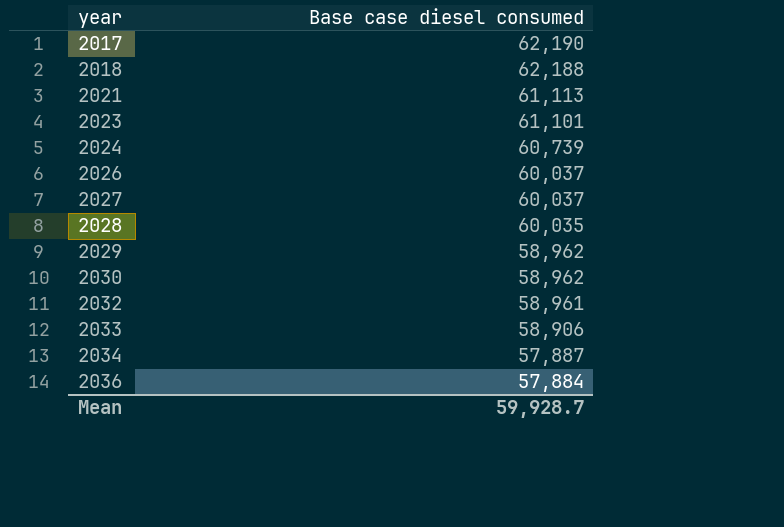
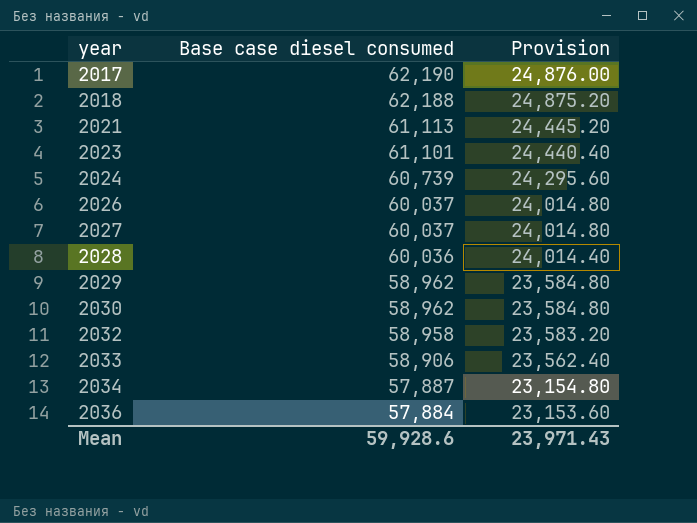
column Provision | formula: none -> [Base case diesel consumed] * 0.4
2028 | Base case diesel consumed: 60,035 -> 60,036
2032 | Base case diesel consumed: 58,961 -> 58,958
Mean | Base case diesel consumed: 59,928.7 -> 59,928.6

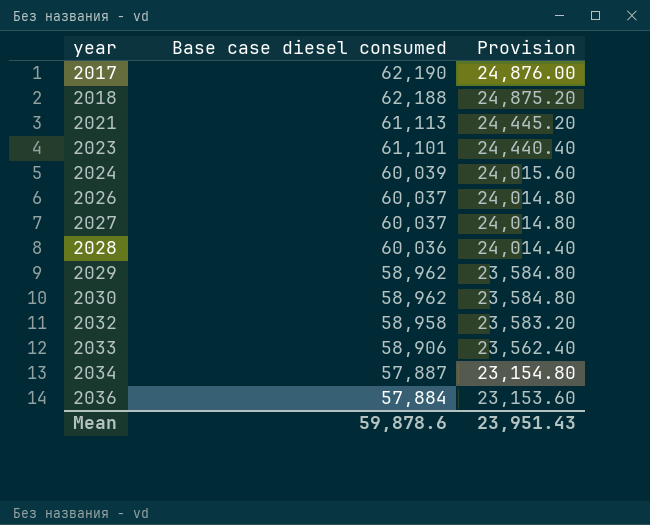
2024 | Base case diesel consumed: 60,739 -> 60,039
2024 | Provision: 24,295.60 -> 24,015.60
Mean | Base case diesel consumed: 59,928.6 -> 59,878.6
Mean | Provision: 23,971.43 -> 23,951.43

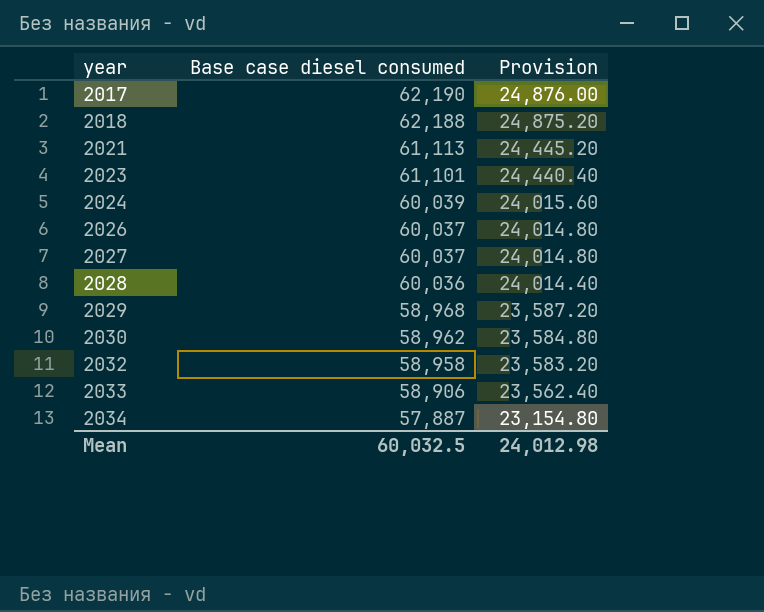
row 2036: 57,884 | 23,153.60 -> none
2029 | Base case diesel consumed: 58,962 -> 58,968
2029 | Provision: 23,584.80 -> 23,587.20
Mean | Base case diesel consumed: 59,878.6 -> 60,032.5
Mean | Provision: 23,951.43 -> 24,012.98

